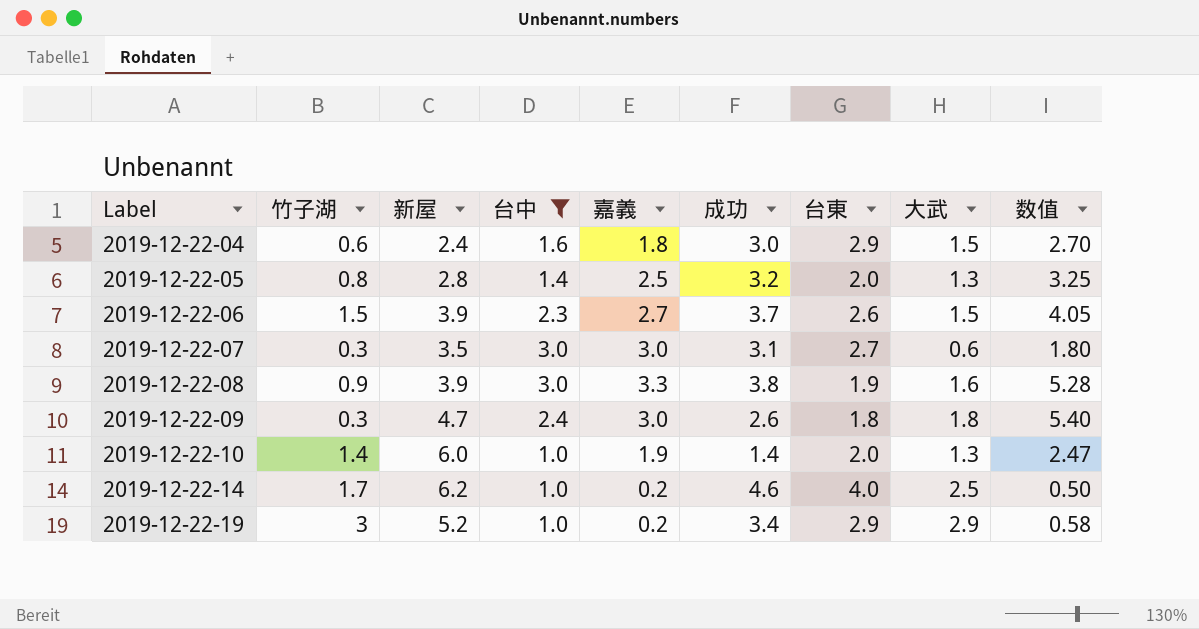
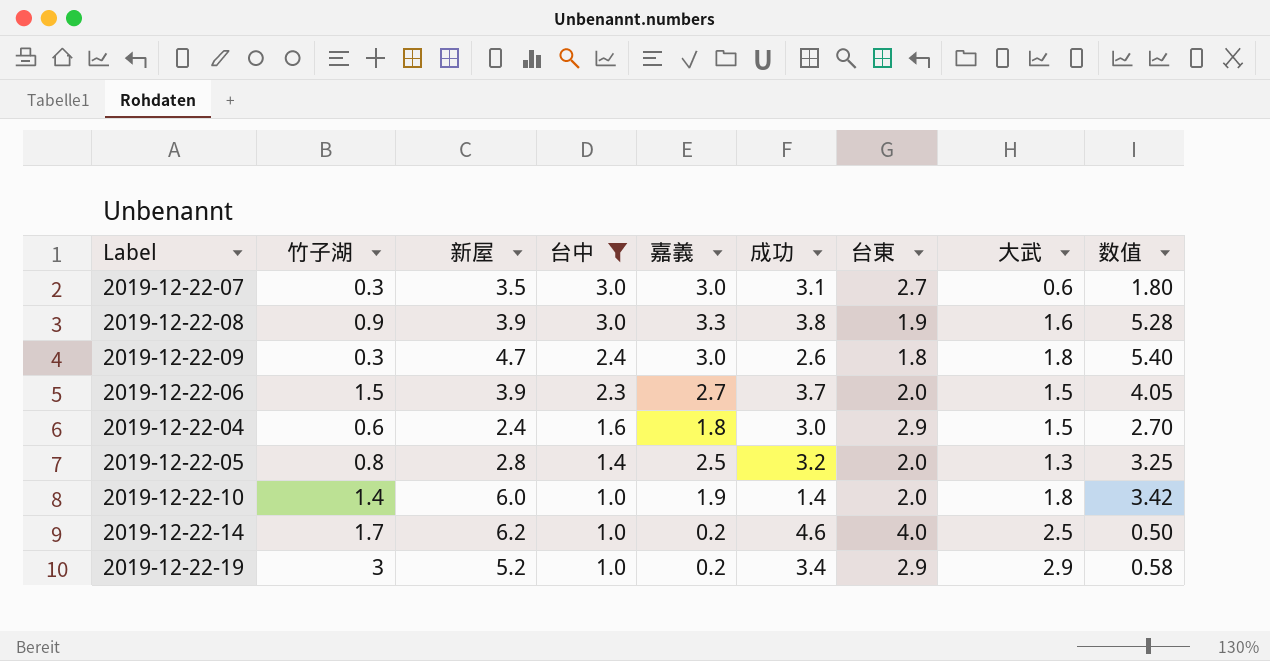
row order: Label ascending -> 台中 descending
2019-12-22-06 | 台東: 2.6 -> 2.0
2019-12-22-10 | 大武: 1.3 -> 1.8
2019-12-22-10 | 数值: 2.47 -> 3.42

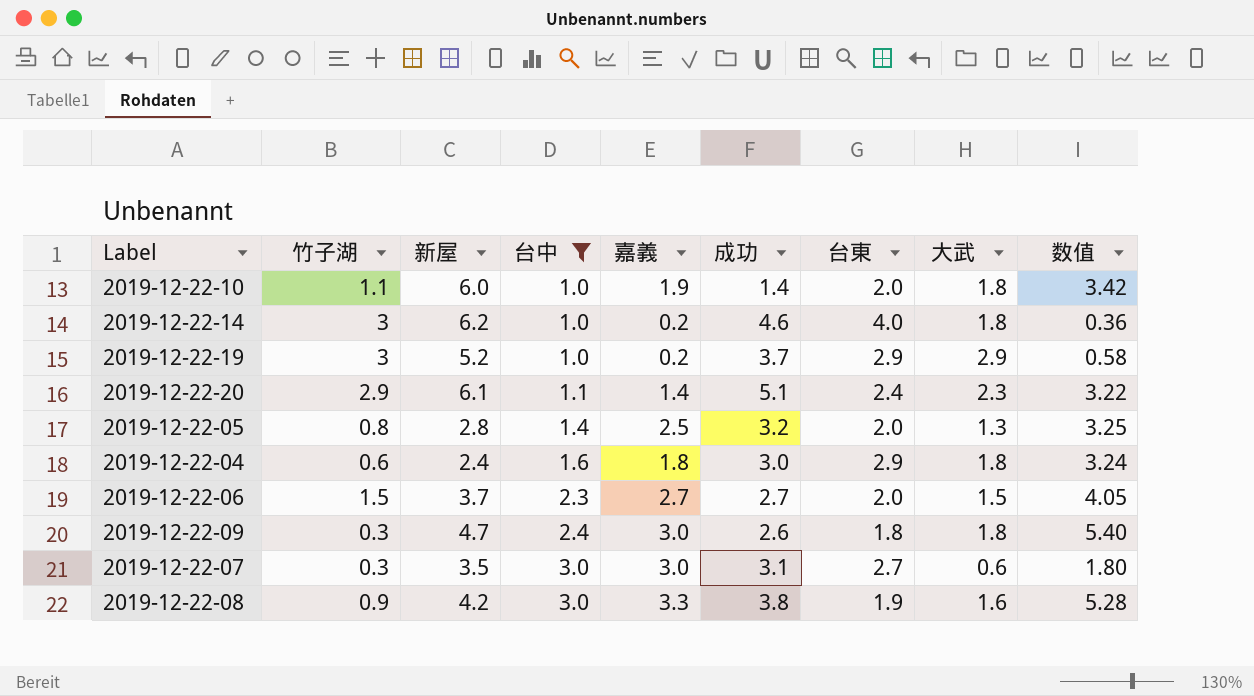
row order: 台中 descending -> 台中 ascending
2019-12-22-10 | 竹子湖: 1.4 -> 1.1
2019-12-22-14 | 竹子湖: 1.7 -> 3
2019-12-22-14 | 大武: 2.5 -> 1.8
2019-12-22-14 | 数值: 0.50 -> 0.36
2019-12-22-19 | 成功: 3.4 -> 3.7
row 2019-12-22-20: none -> 2.9 | 6.1 | 1.1 | 1.4 | 5.1 | 2.4 | 2.3 | 3.22
2019-12-22-04 | 大武: 1.5 -> 1.8
2019-12-22-04 | 数值: 2.70 -> 3.24
2019-12-22-06 | 新屋: 3.9 -> 3.7
2019-12-22-06 | 成功: 3.7 -> 2.7
2019-12-22-08 | 新屋: 3.9 -> 4.2

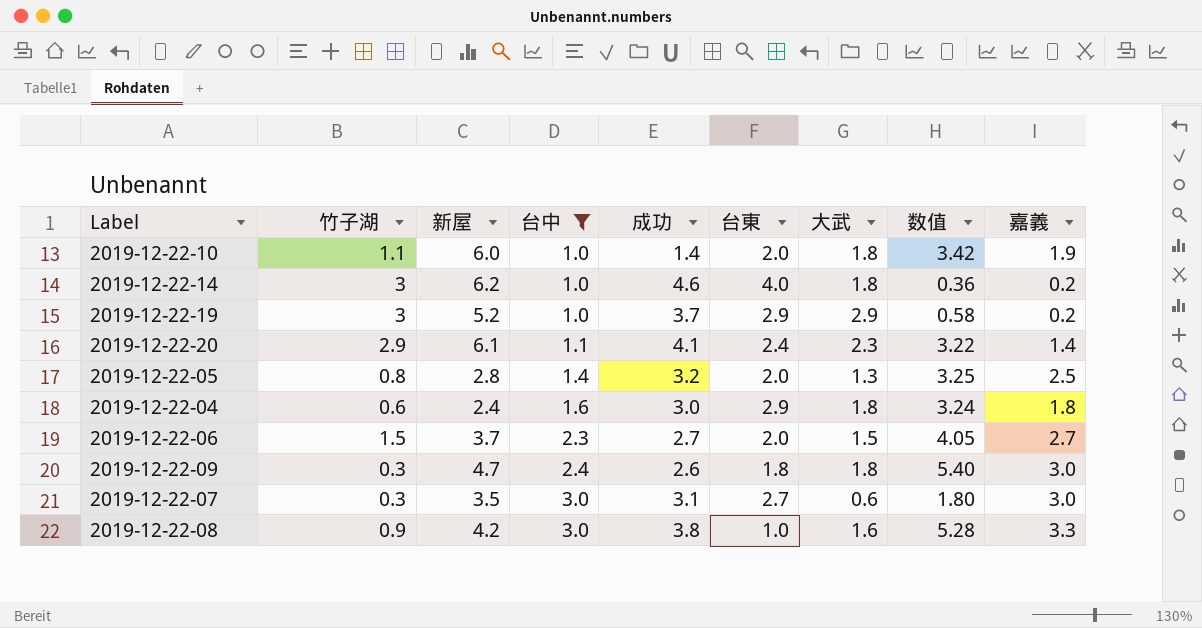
column 嘉義 | position: 5 -> 9
2019-12-22-20 | 成功: 5.1 -> 4.1
2019-12-22-08 | 台東: 1.9 -> 1.0

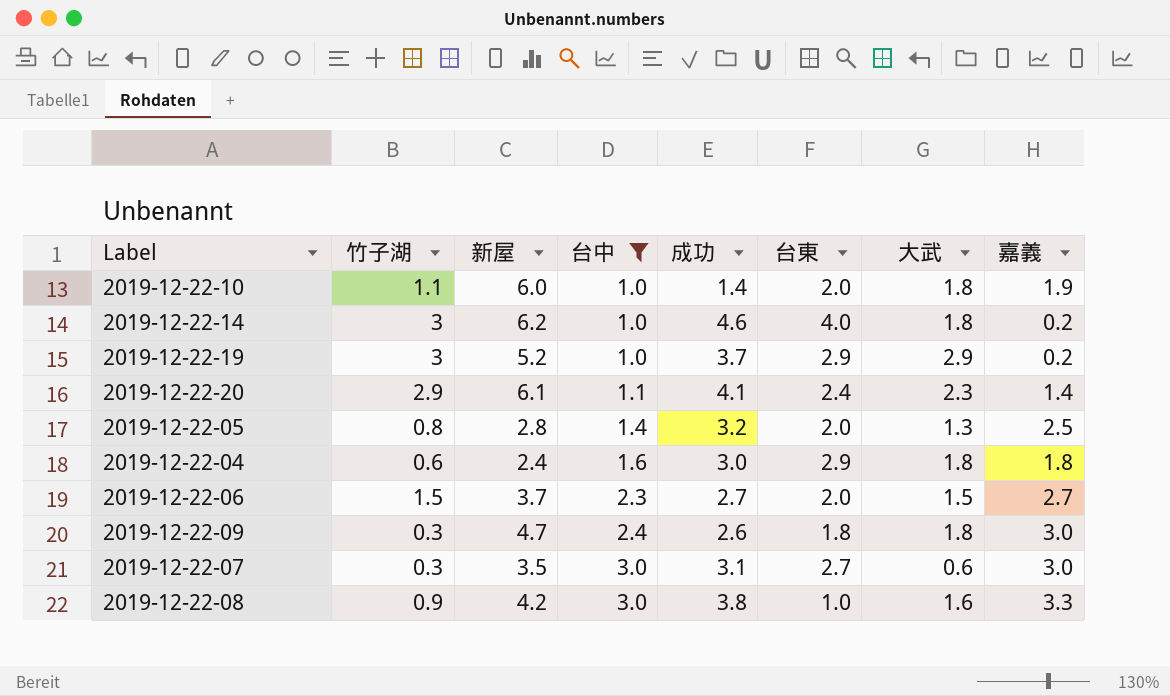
column 数值 | formula: [大武] * [嘉義] -> none

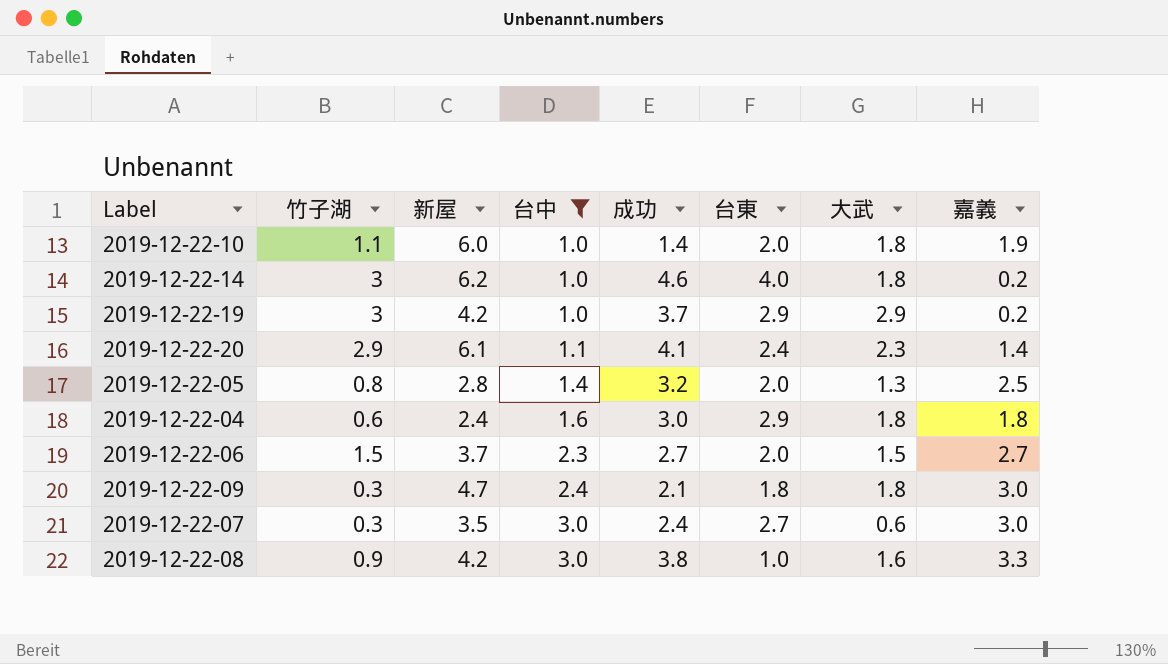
2019-12-22-19 | 新屋: 5.2 -> 4.2
2019-12-22-09 | 成功: 2.6 -> 2.1
2019-12-22-07 | 成功: 3.1 -> 2.4

